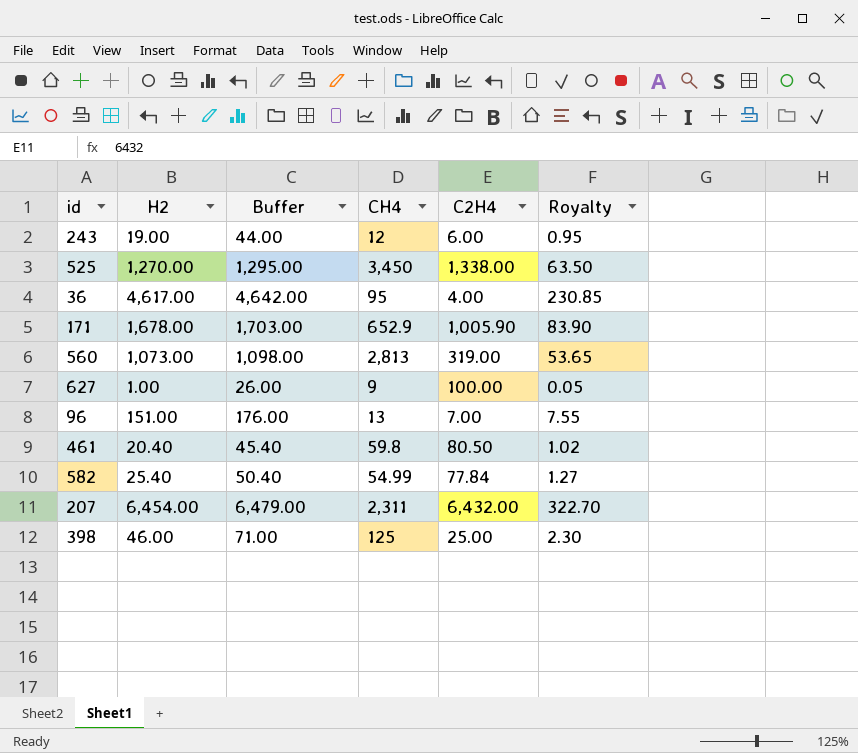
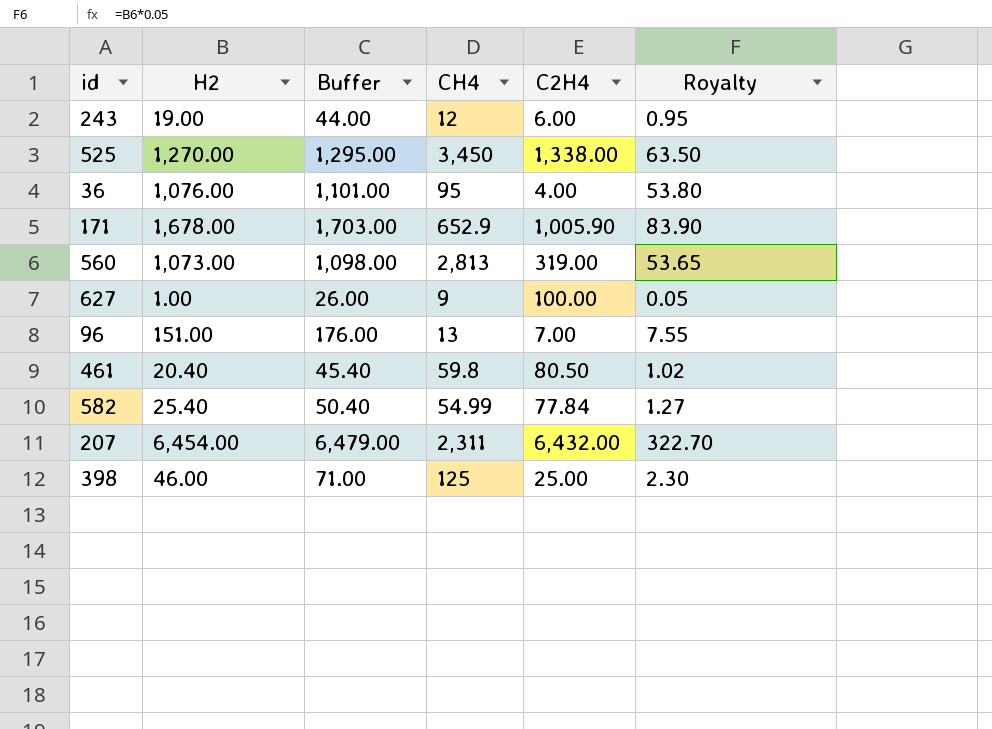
36 | H2: 4,617.00 -> 1,076.00
36 | Buffer: 4,642.00 -> 1,101.00
36 | Royalty: 230.85 -> 53.80

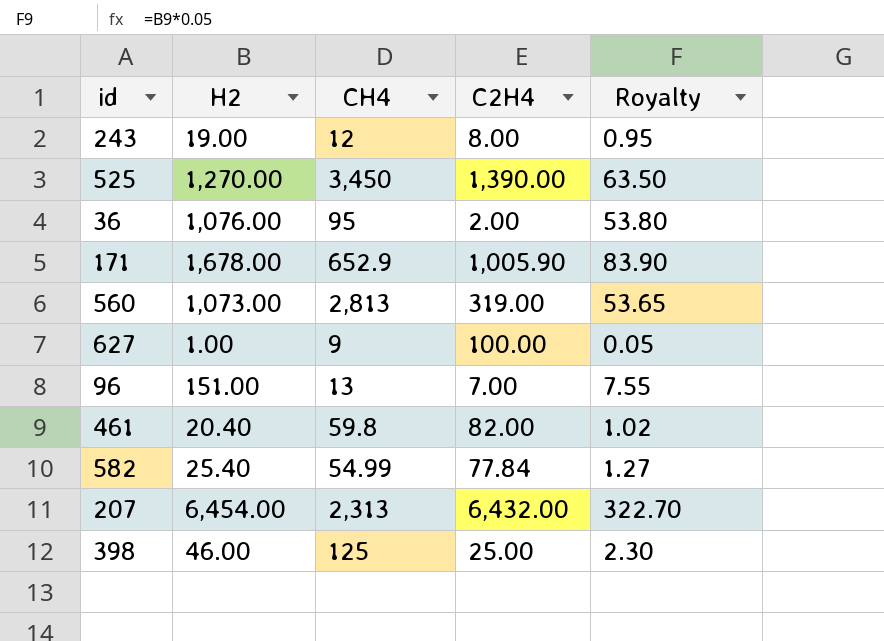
column Buffer | formula: [H2] + 25 -> none
243 | C2H4: 6.00 -> 8.00
525 | C2H4: 1,338.00 -> 1,390.00
36 | C2H4: 4.00 -> 2.00
461 | C2H4: 80.50 -> 82.00
207 | CH4: 2,311 -> 2,313

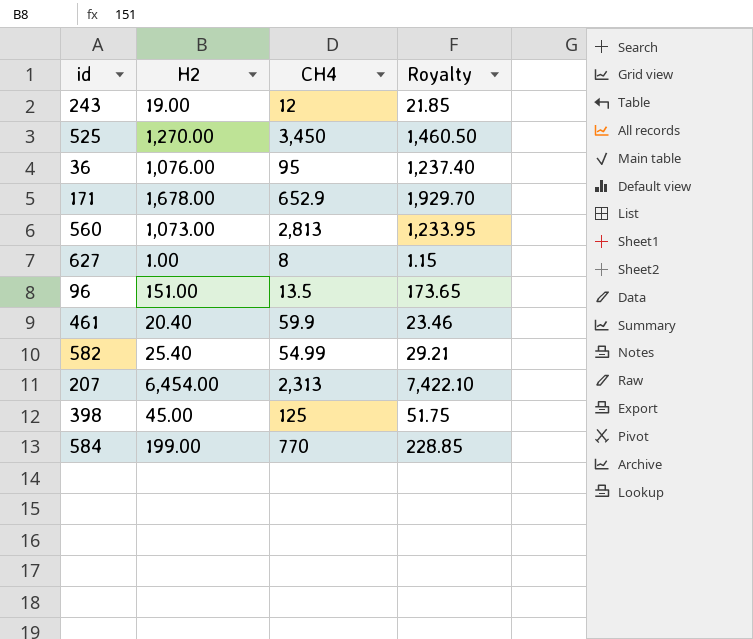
column C2H4 | position: 4 -> none
column Royalty | formula: [H2] * 0.05 -> [H2] * 1.15
627 | CH4: 9 -> 8
96 | CH4: 13 -> 13.5
461 | CH4: 59.8 -> 59.9
398 | H2: 46.00 -> 45.00
row 584: none -> 199.00 | 770 | 228.85

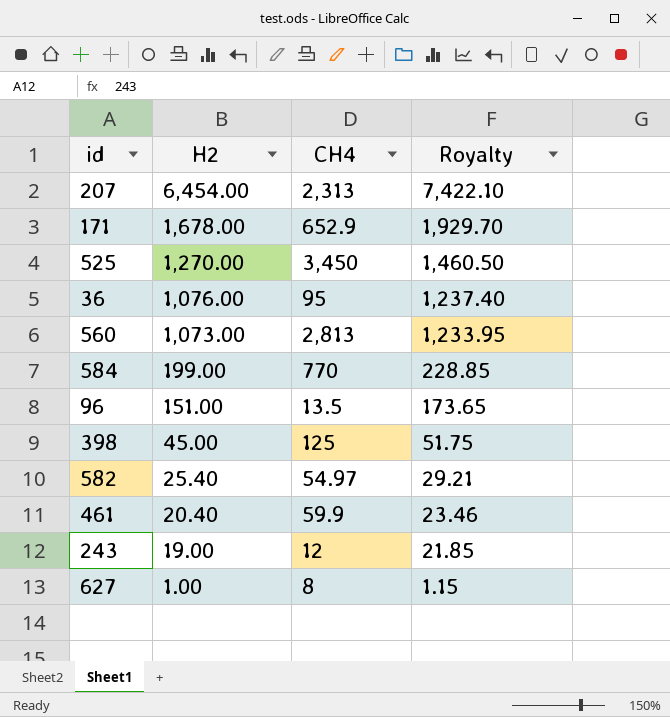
row order: none -> H2 descending
582 | CH4: 54.99 -> 54.97

